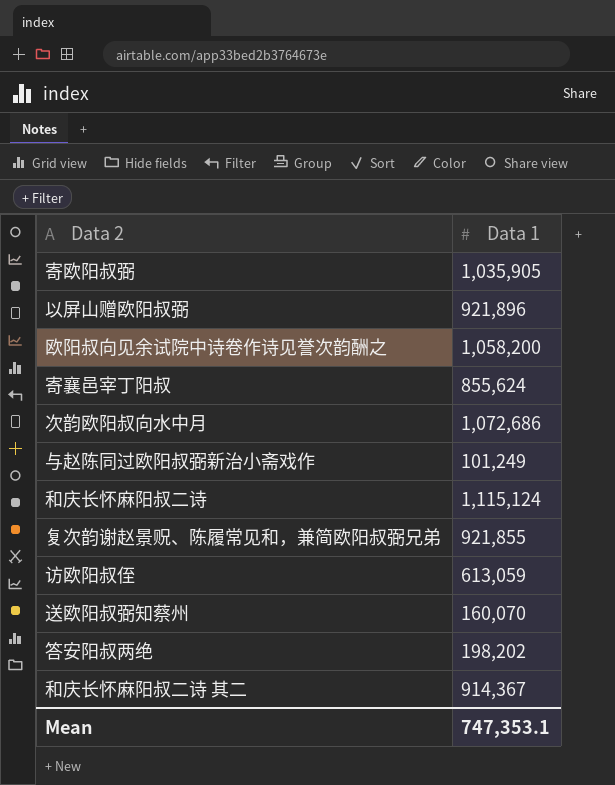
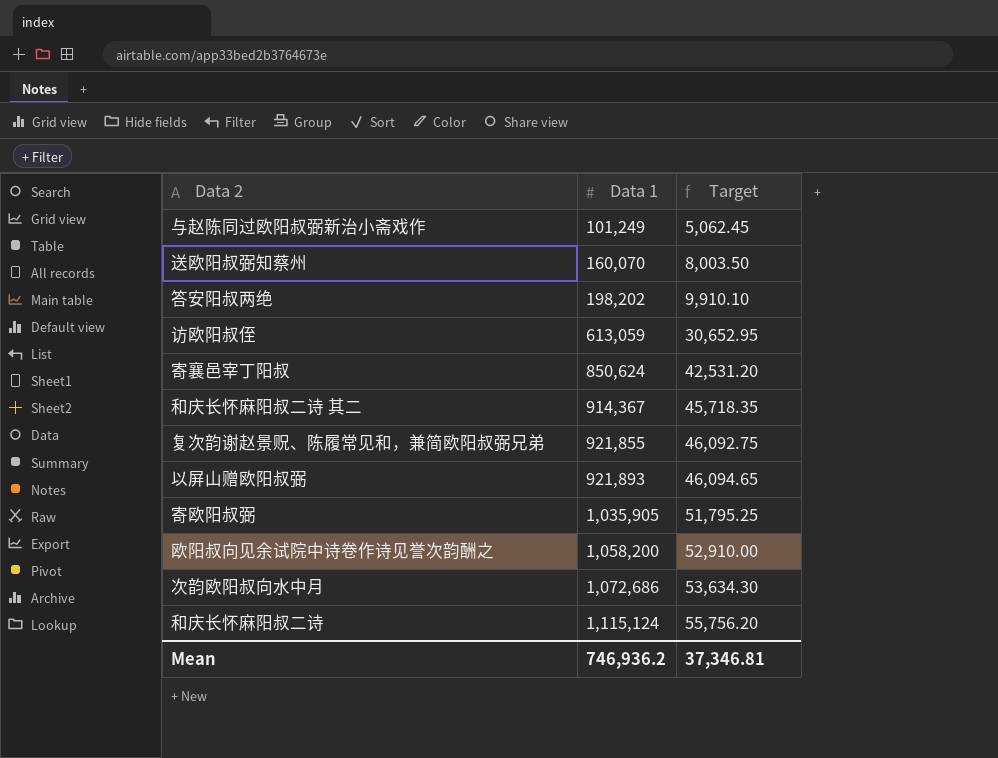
row order: none -> Data 1 ascending
column Target | formula: none -> [Data 1] * 0.05
寄襄邑宰丁阳叔 | Data 1: 855,624 -> 850,624
以屏山赠欧阳叔弼 | Data 1: 921,896 -> 921,893
Mean | Data 1: 747,353.1 -> 746,936.2

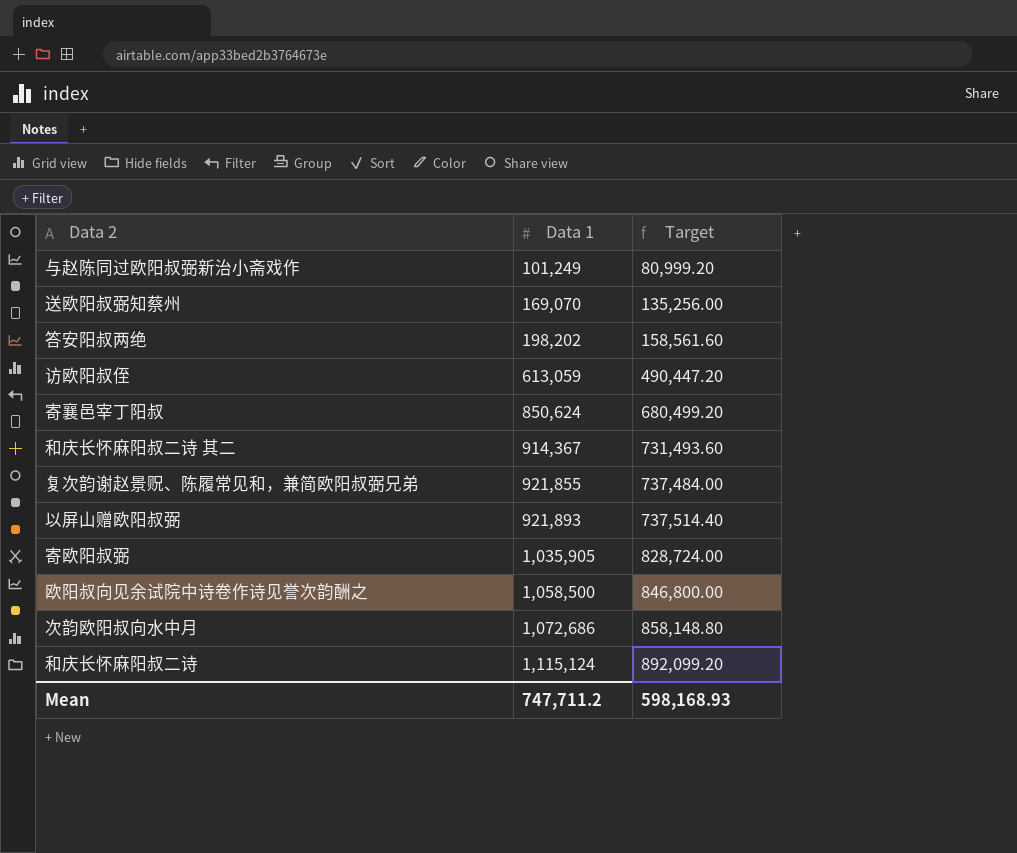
column Target | formula: [Data 1] * 0.05 -> [Data 1] * 0.8
送欧阳叔弼知蔡州 | Data 1: 160,070 -> 169,070
欧阳叔向见余试院中诗卷作诗见誉次韵酬之 | Data 1: 1,058,200 -> 1,058,500
Mean | Data 1: 746,936.2 -> 747,711.2
Mean | Target: 37,346.81 -> 598,168.93

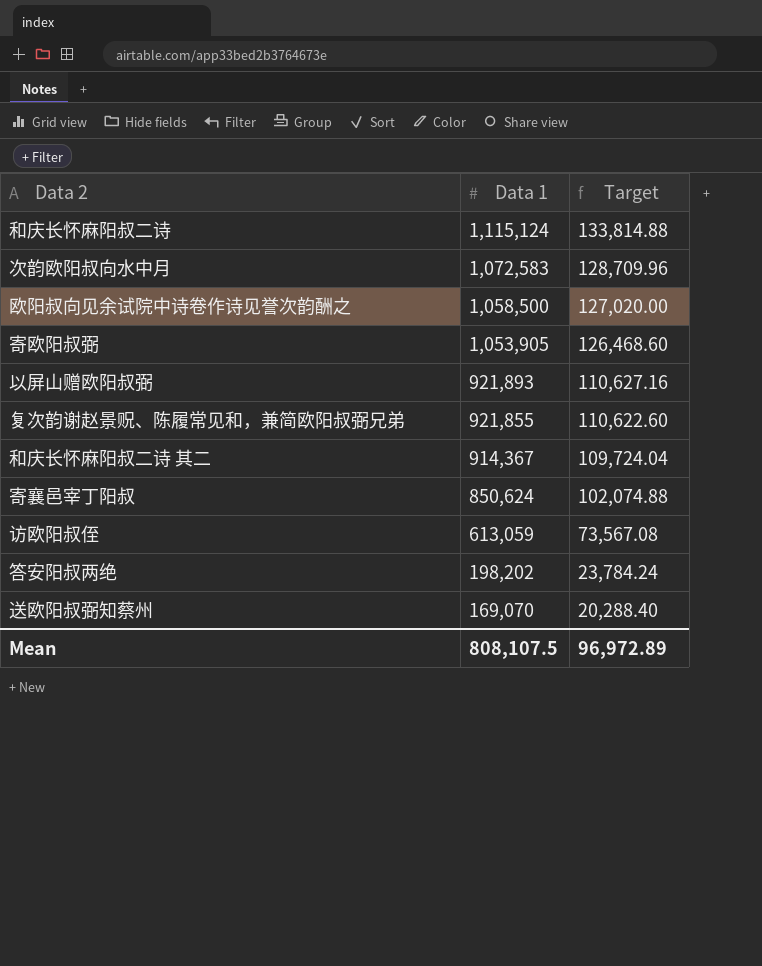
row order: Data 1 ascending -> Data 1 descending
column Target | formula: [Data 1] * 0.8 -> [Data 1] * 0.12
row 与赵陈同过欧阳叔弼新治小斋戏作: 101,249 | 80,999.20 -> none
次韵欧阳叔向水中月 | Data 1: 1,072,686 -> 1,072,583
寄欧阳叔弼 | Data 1: 1,035,905 -> 1,053,905
Mean | Data 1: 747,711.2 -> 808,107.5
Mean | Target: 598,168.93 -> 96,972.89

